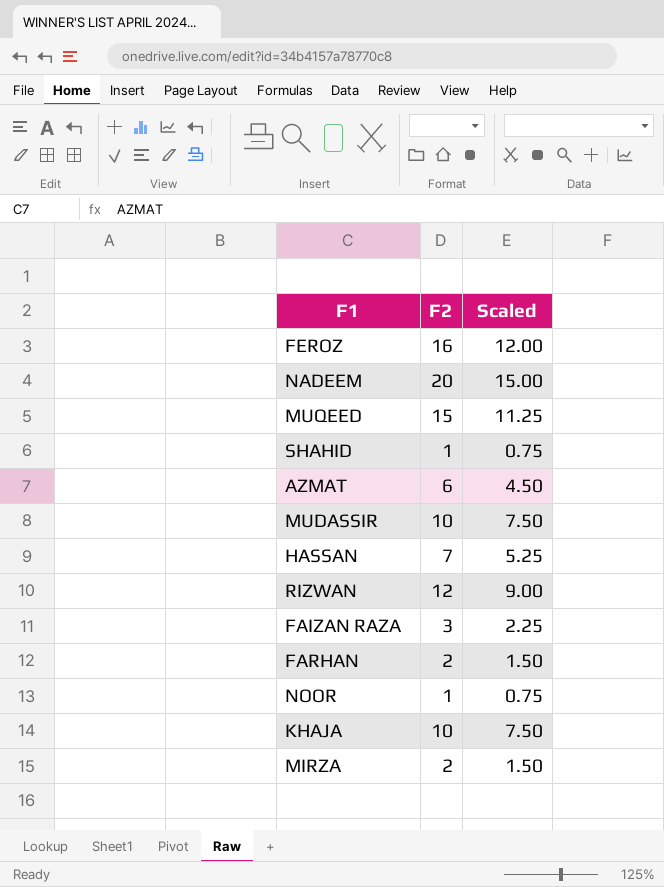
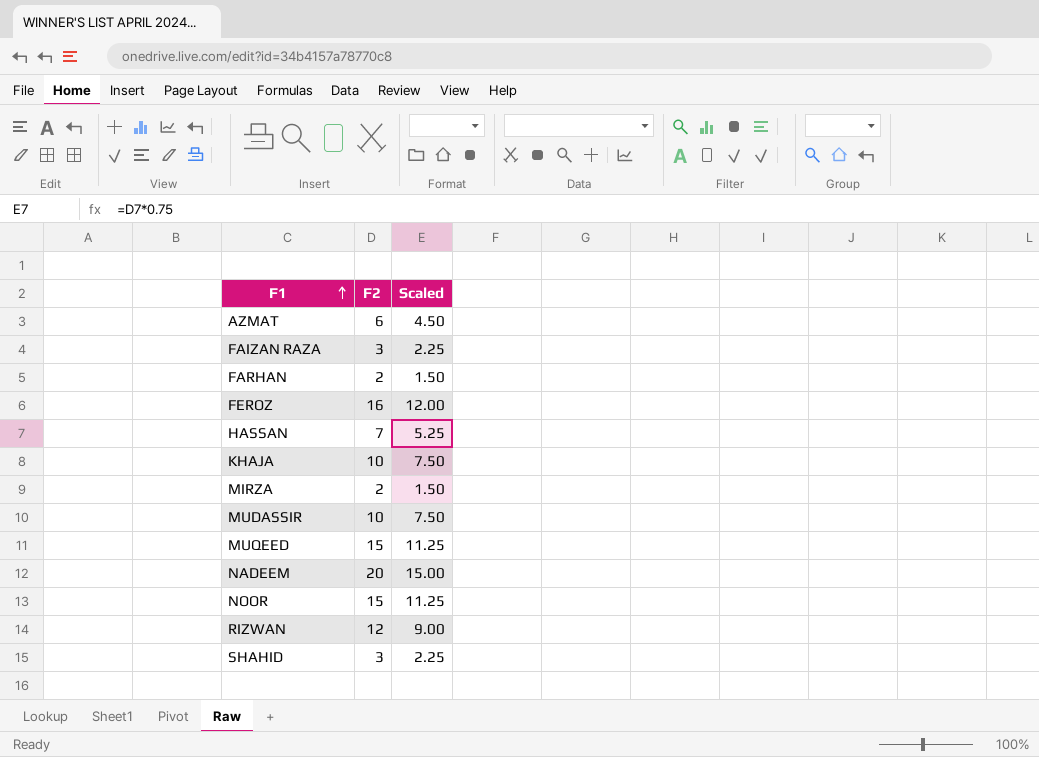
row order: none -> F1 ascending
NOOR | F2: 1 -> 15
NOOR | Scaled: 0.75 -> 11.25
SHAHID | F2: 1 -> 3
SHAHID | Scaled: 0.75 -> 2.25

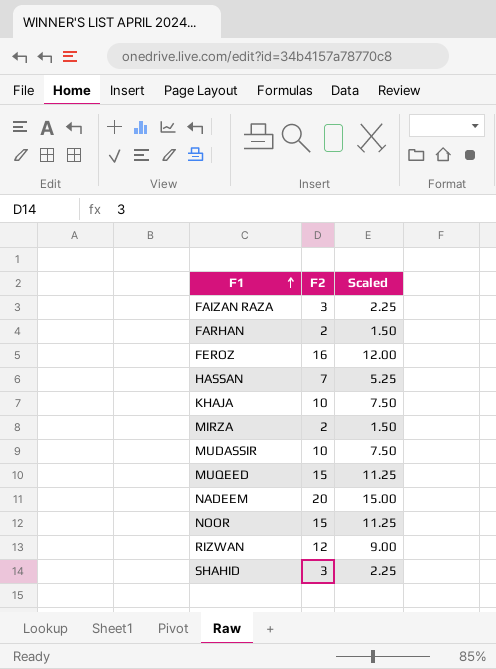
row AZMAT: 6 | 4.50 -> none

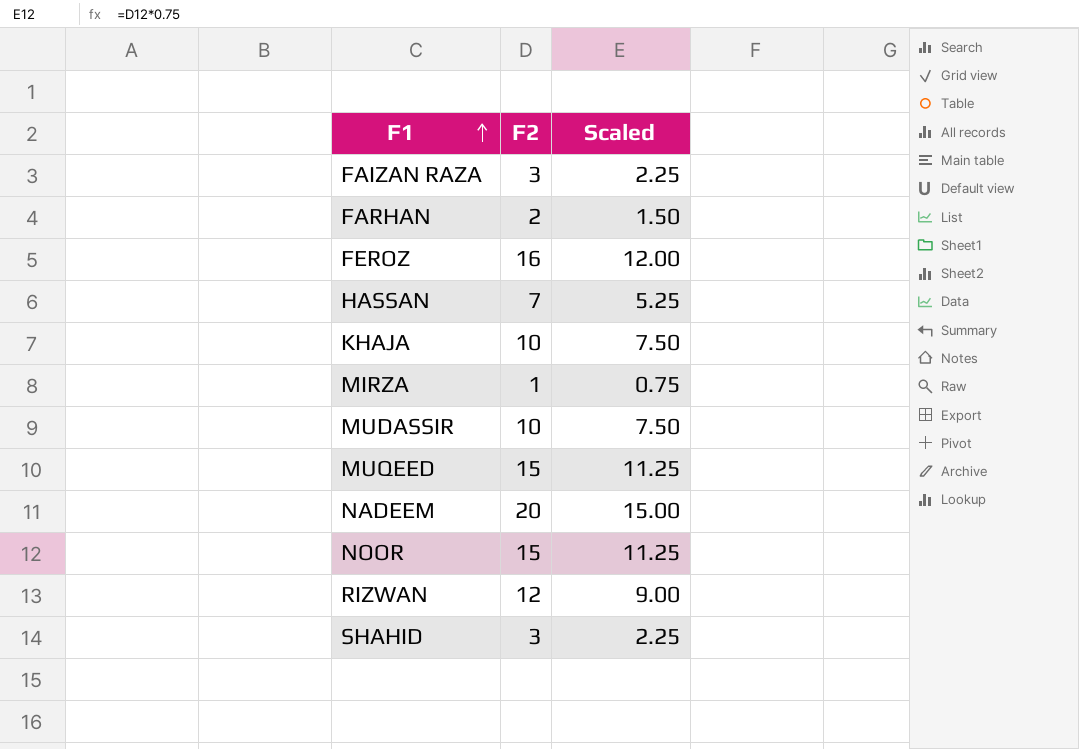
MIRZA | F2: 2 -> 1
MIRZA | Scaled: 1.50 -> 0.75

